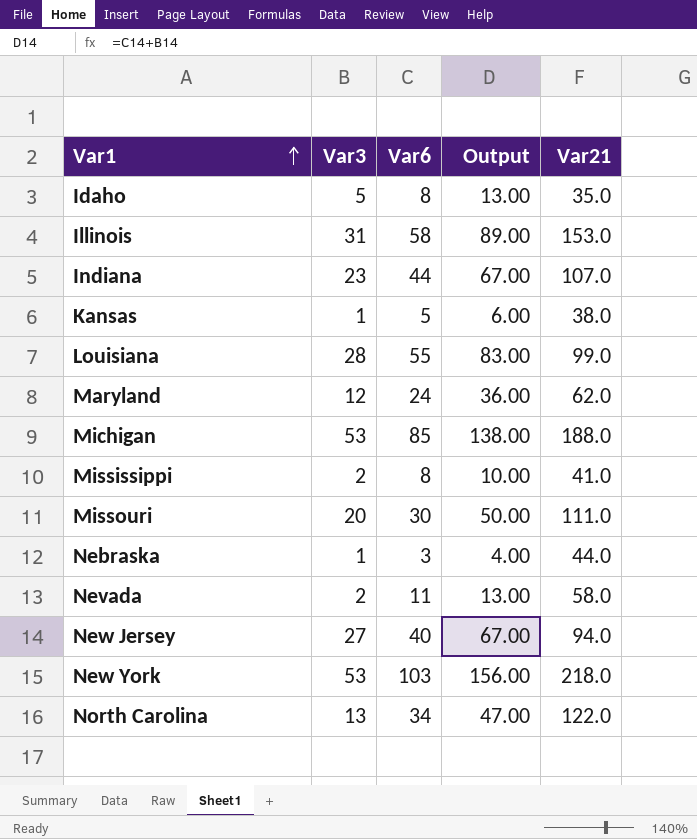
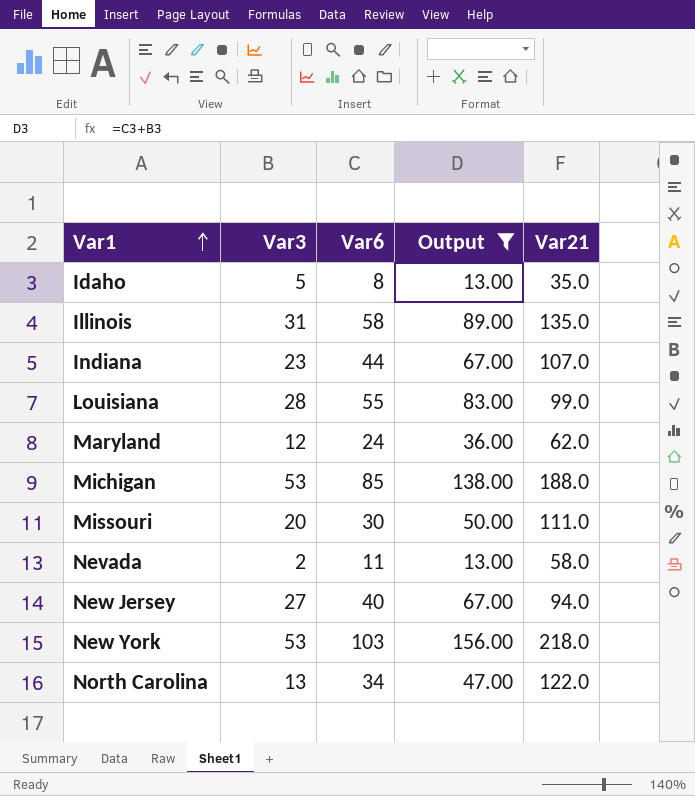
filter: none -> Output >= 13.00
Illinois | Var21: 153.0 -> 135.0

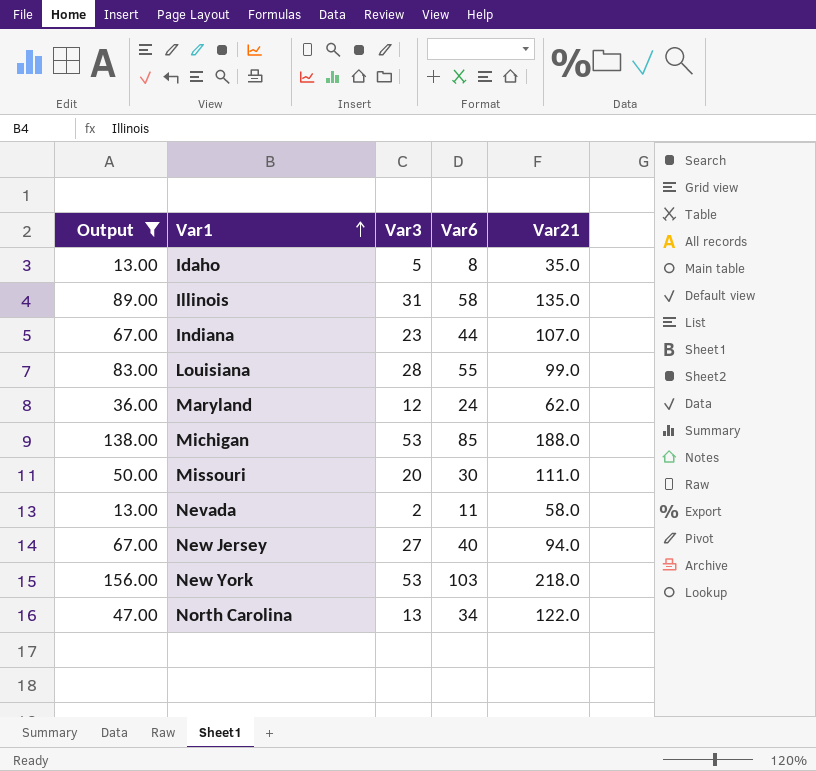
column Output | position: 4 -> 1

